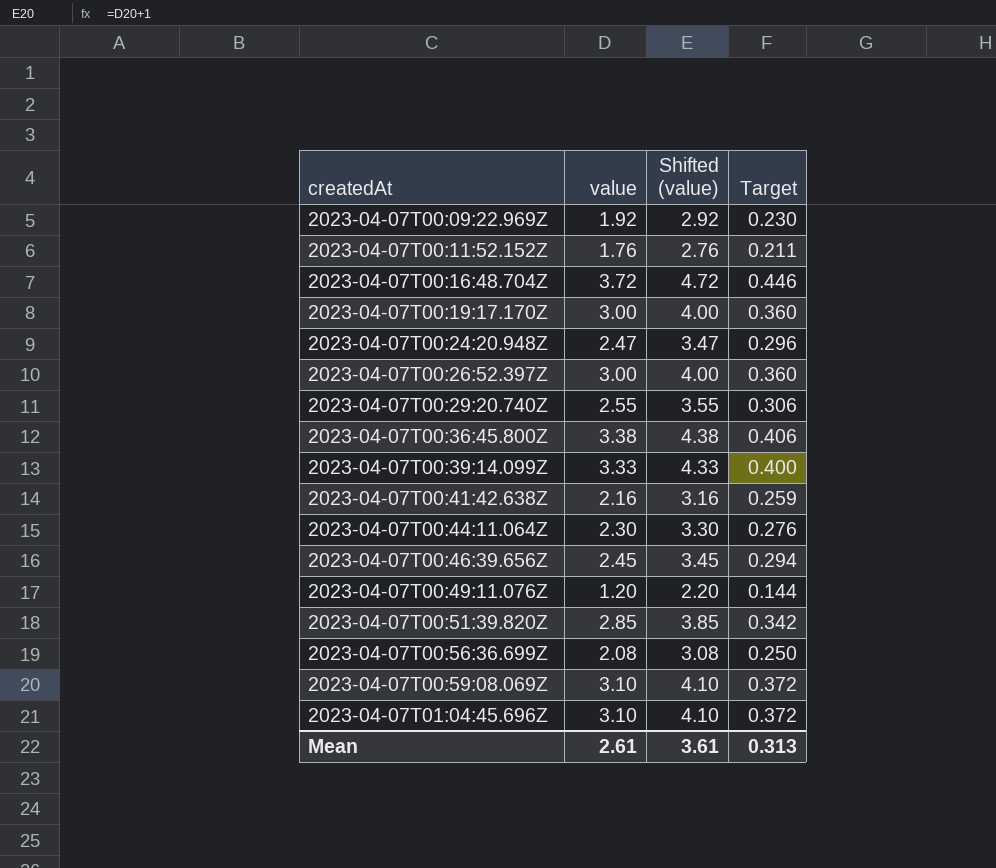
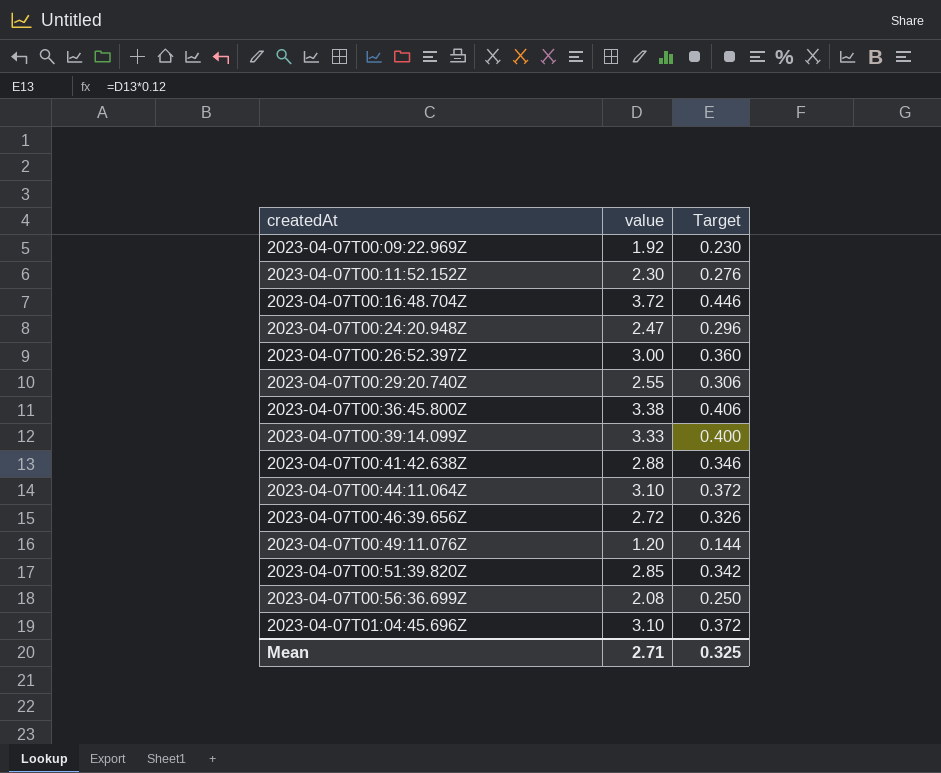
column Shifted (value) | formula: [value] + 1 -> none
row 2023-04-07T00:19:17.170Z: 3.00 | 4.00 | 0.360 -> none
row 2023-04-07T00:59:08.069Z: 3.10 | 4.10 | 0.372 -> none
2023-04-07T00:11:52.152Z | value: 1.76 -> 2.30
2023-04-07T00:11:52.152Z | Target: 0.211 -> 0.276
2023-04-07T00:41:42.638Z | value: 2.16 -> 2.88
2023-04-07T00:41:42.638Z | Target: 0.259 -> 0.346
2023-04-07T00:44:11.064Z | value: 2.30 -> 3.10
2023-04-07T00:44:11.064Z | Target: 0.276 -> 0.372
2023-04-07T00:46:39.656Z | value: 2.45 -> 2.72
2023-04-07T00:46:39.656Z | Target: 0.294 -> 0.326
Mean | value: 2.61 -> 2.71
Mean | Target: 0.313 -> 0.325

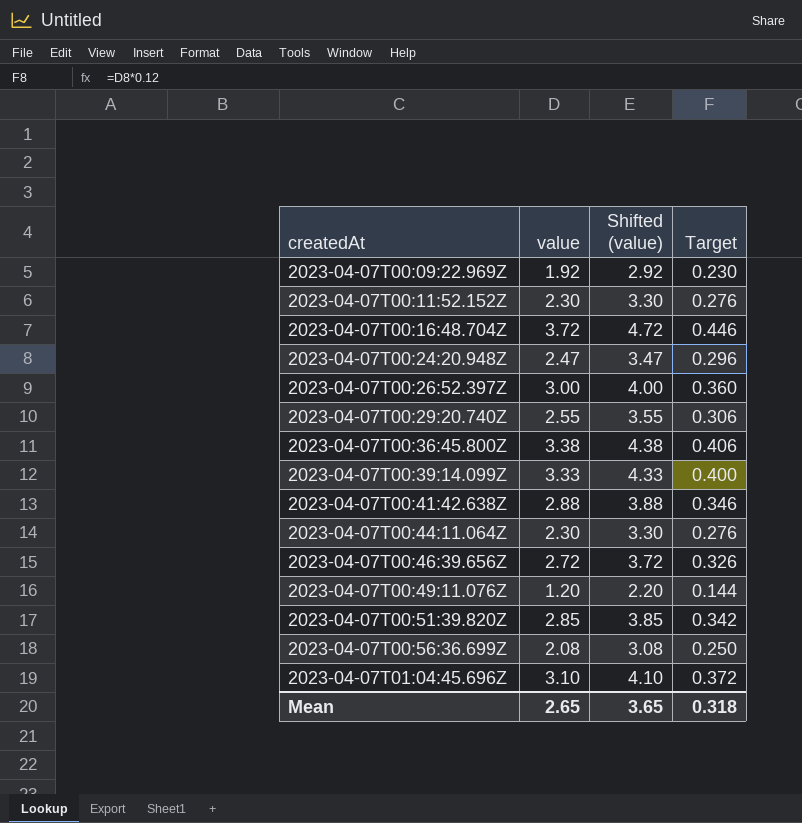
column Shifted (value) | formula: none -> [value] + 1
2023-04-07T00:44:11.064Z | value: 3.10 -> 2.30
2023-04-07T00:44:11.064Z | Target: 0.372 -> 0.276
Mean | value: 2.71 -> 2.65
Mean | Target: 0.325 -> 0.318

